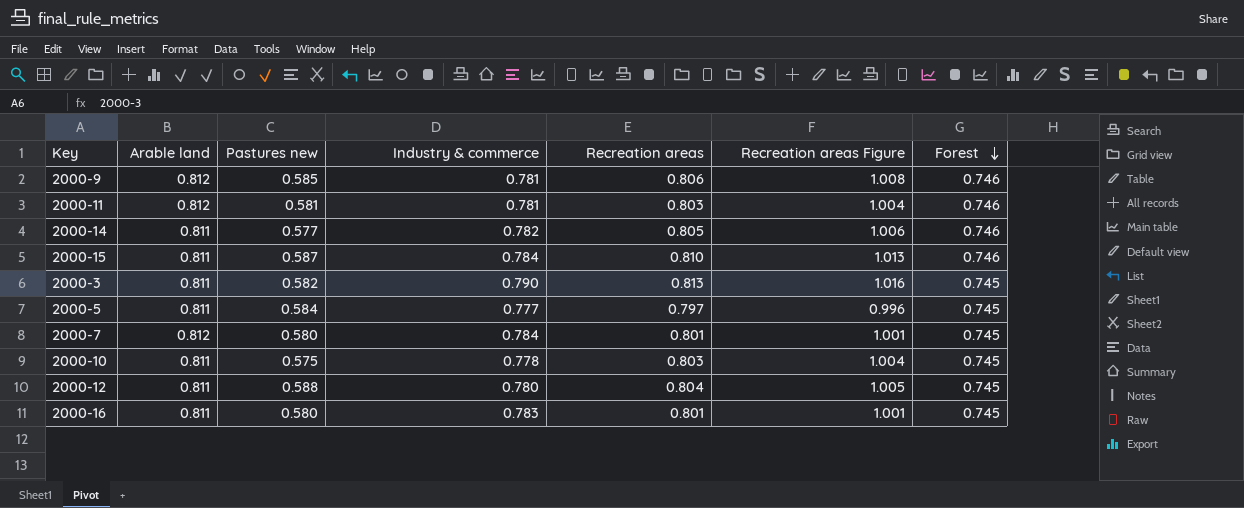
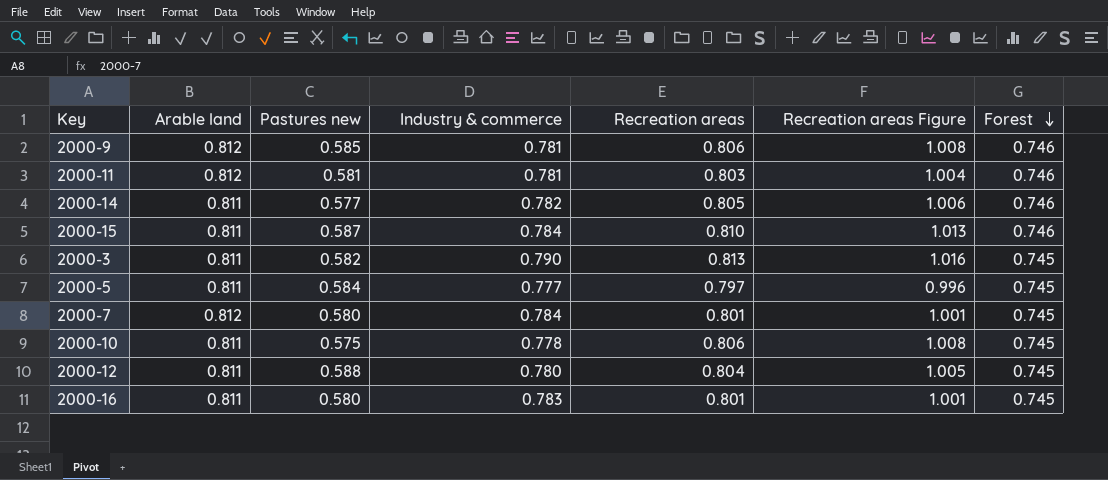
2000-10 | Recreation areas: 0.803 -> 0.806
2000-10 | Recreation areas Figure: 1.004 -> 1.008

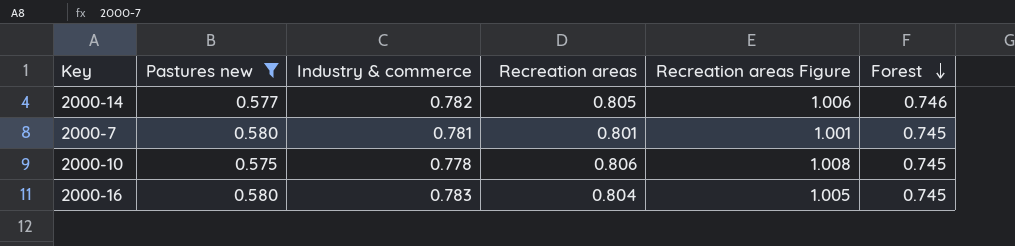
filter: none -> Pastures new <= 0.580
column Arable land | position: 2 -> none
2000-7 | Industry & commerce: 0.784 -> 0.781
2000-16 | Recreation areas: 0.801 -> 0.804
2000-16 | Recreation areas Figure: 1.001 -> 1.005

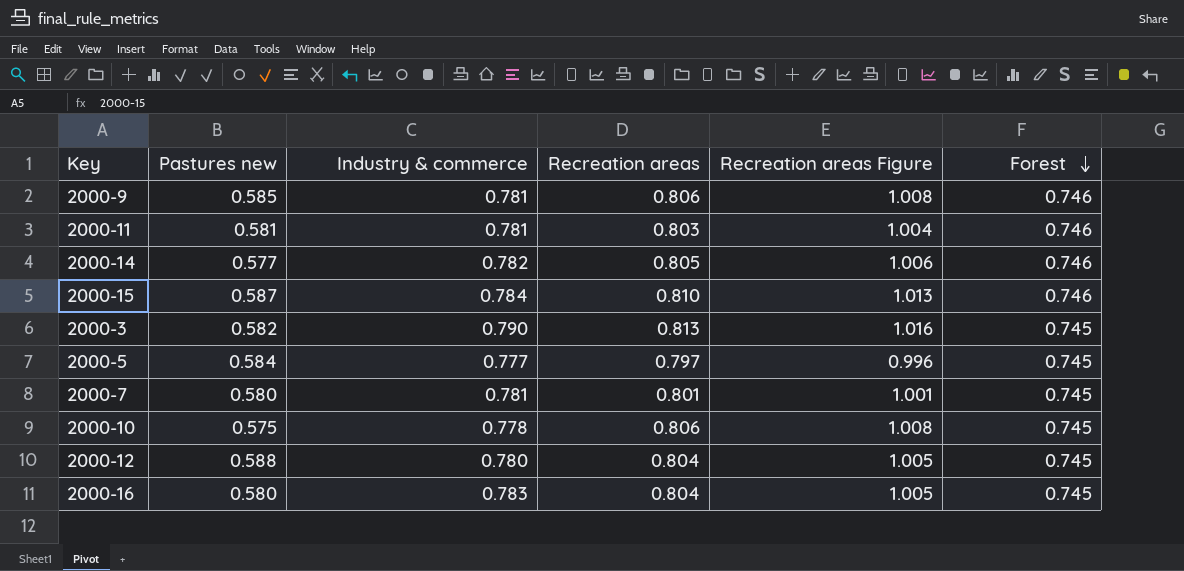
filter: Pastures new <= 0.580 -> none

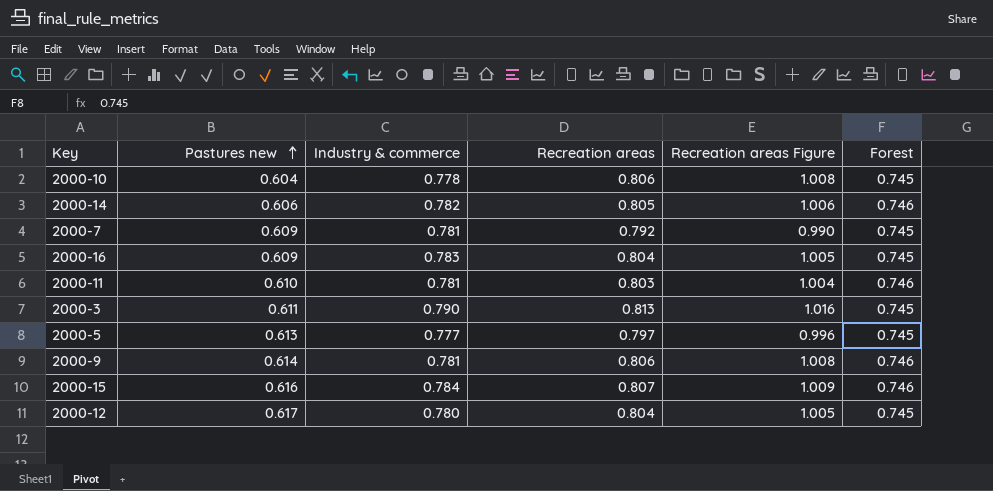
row order: Forest descending -> Pastures new ascending
2000-10 | Pastures new: 0.575 -> 0.604
2000-14 | Pastures new: 0.577 -> 0.606
2000-7 | Pastures new: 0.580 -> 0.609
2000-7 | Recreation areas: 0.801 -> 0.792
2000-7 | Recreation areas Figure: 1.001 -> 0.990
2000-16 | Pastures new: 0.580 -> 0.609
2000-11 | Pastures new: 0.581 -> 0.610
2000-3 | Pastures new: 0.582 -> 0.611
2000-5 | Pastures new: 0.584 -> 0.613
2000-9 | Pastures new: 0.585 -> 0.614
2000-15 | Pastures new: 0.587 -> 0.616
2000-15 | Recreation areas: 0.810 -> 0.807
2000-15 | Recreation areas Figure: 1.013 -> 1.009
2000-12 | Pastures new: 0.588 -> 0.617

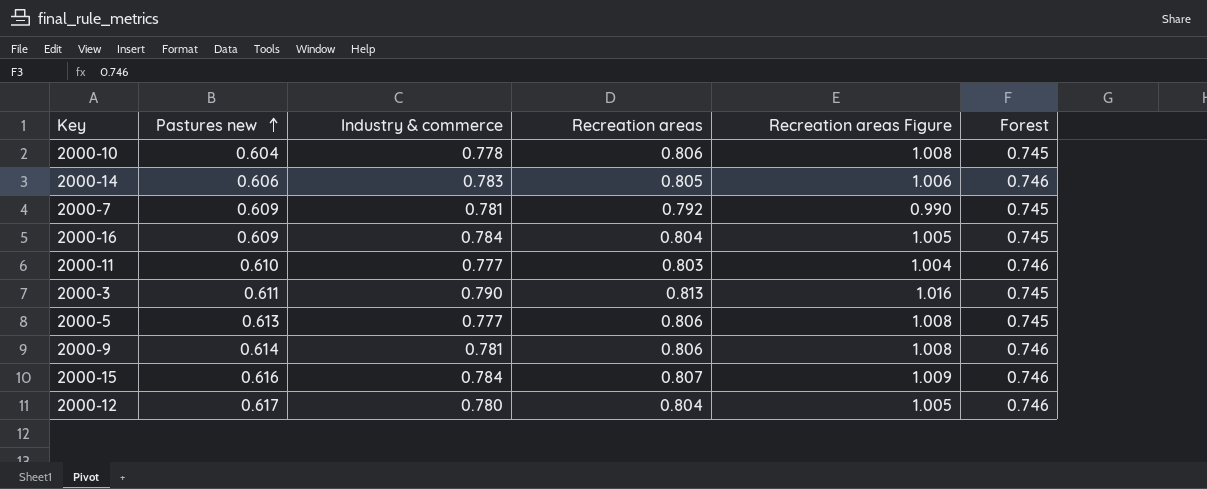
2000-14 | Industry & commerce: 0.782 -> 0.783
2000-16 | Industry & commerce: 0.783 -> 0.784
2000-11 | Industry & commerce: 0.781 -> 0.777
2000-5 | Recreation areas: 0.797 -> 0.806
2000-5 | Recreation areas Figure: 0.996 -> 1.008
2000-12 | Forest: 0.745 -> 0.746

